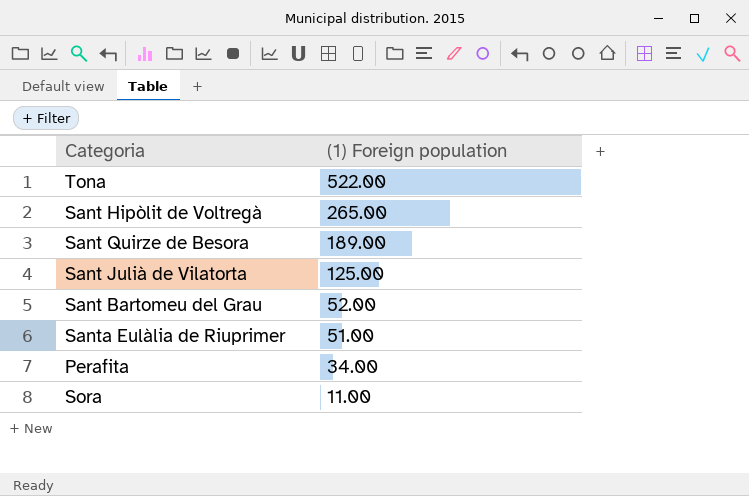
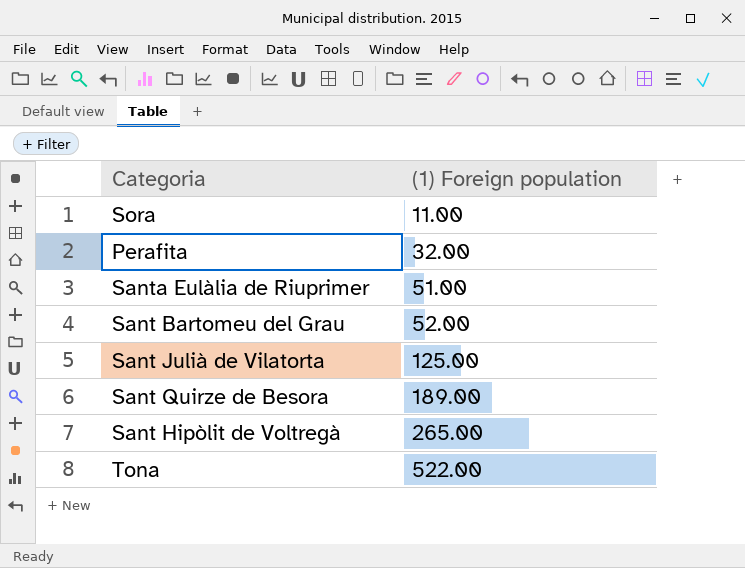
row order: (1) Foreign population descending -> (1) Foreign population ascending
Perafita | (1) Foreign population: 34.00 -> 32.00

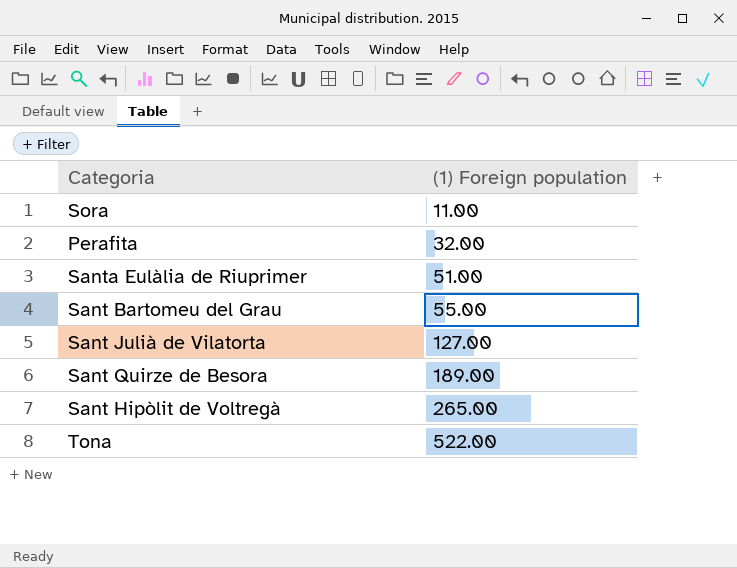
Sant Bartomeu del Grau | (1) Foreign population: 52.00 -> 55.00
Sant Julià de Vilatorta | (1) Foreign population: 125.00 -> 127.00

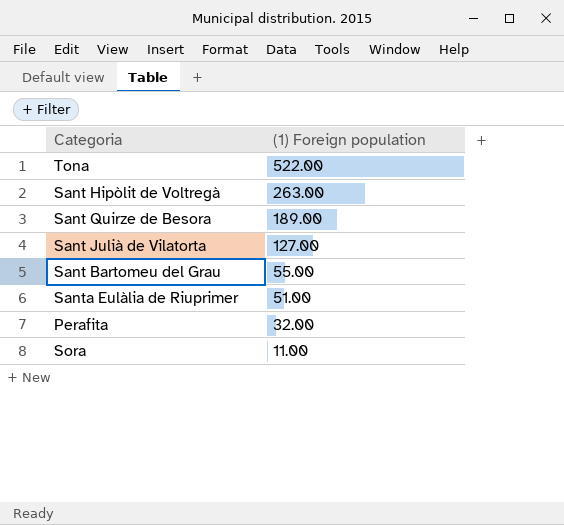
row order: (1) Foreign population ascending -> (1) Foreign population descending
Sant Hipòlit de Voltregà | (1) Foreign population: 265.00 -> 263.00

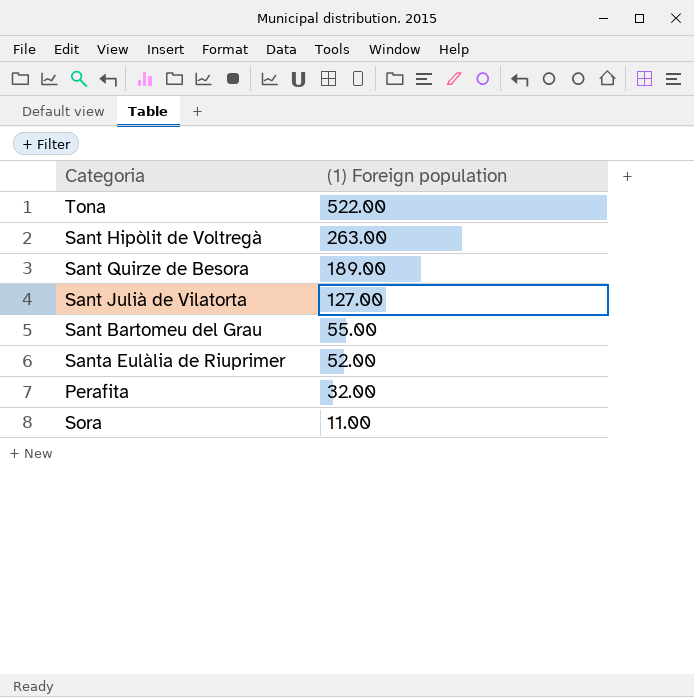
Santa Eulàlia de Riuprimer | (1) Foreign population: 51.00 -> 52.00

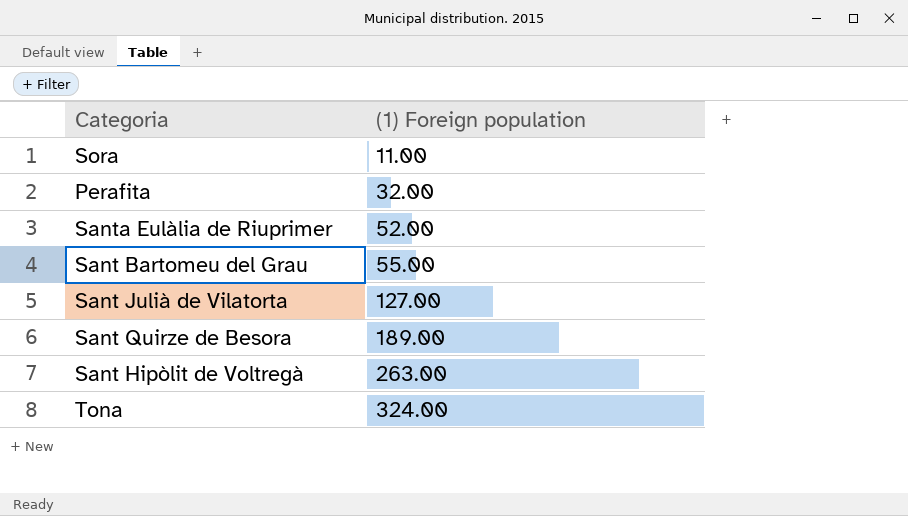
row order: (1) Foreign population descending -> (1) Foreign population ascending
Tona | (1) Foreign population: 522.00 -> 324.00

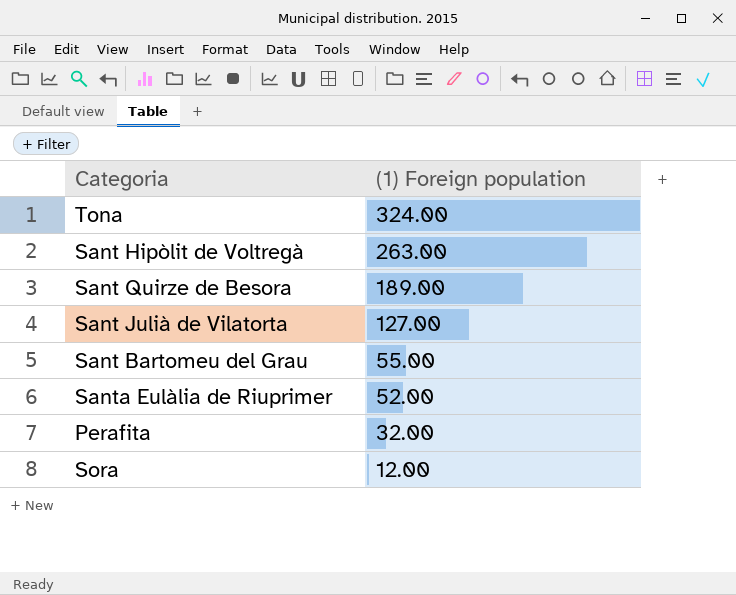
row order: (1) Foreign population ascending -> (1) Foreign population descending
Sora | (1) Foreign population: 11.00 -> 12.00

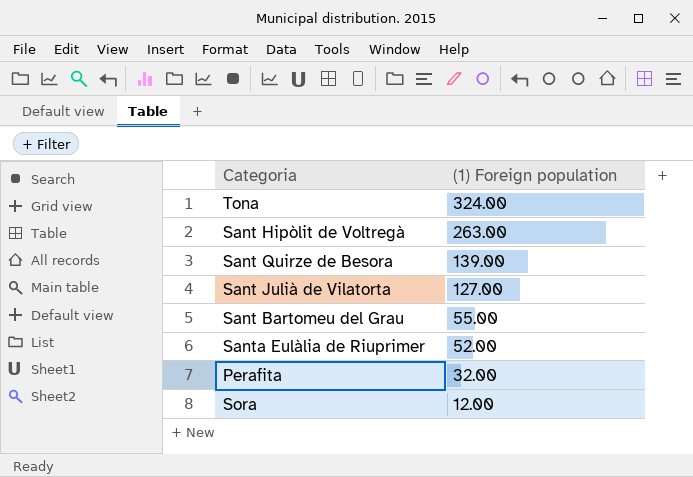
Sant Quirze de Besora | (1) Foreign population: 189.00 -> 139.00

